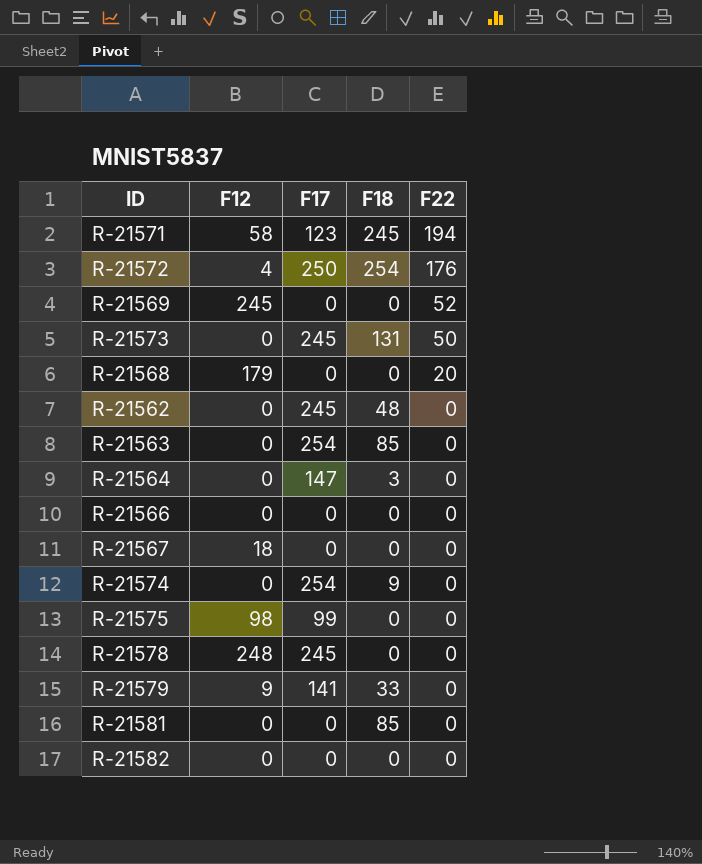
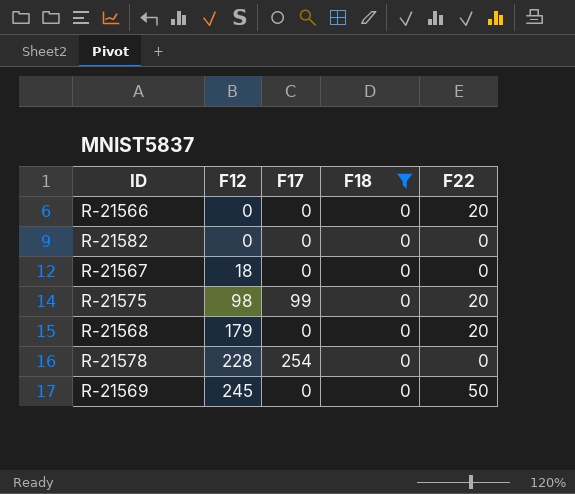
filter: none -> F18 = 0
row order: F22 descending -> F12 ascending
R-21566 | F22: 0 -> 20
R-21575 | F22: 0 -> 20
R-21578 | F12: 248 -> 228
R-21578 | F17: 245 -> 254
R-21569 | F22: 52 -> 50

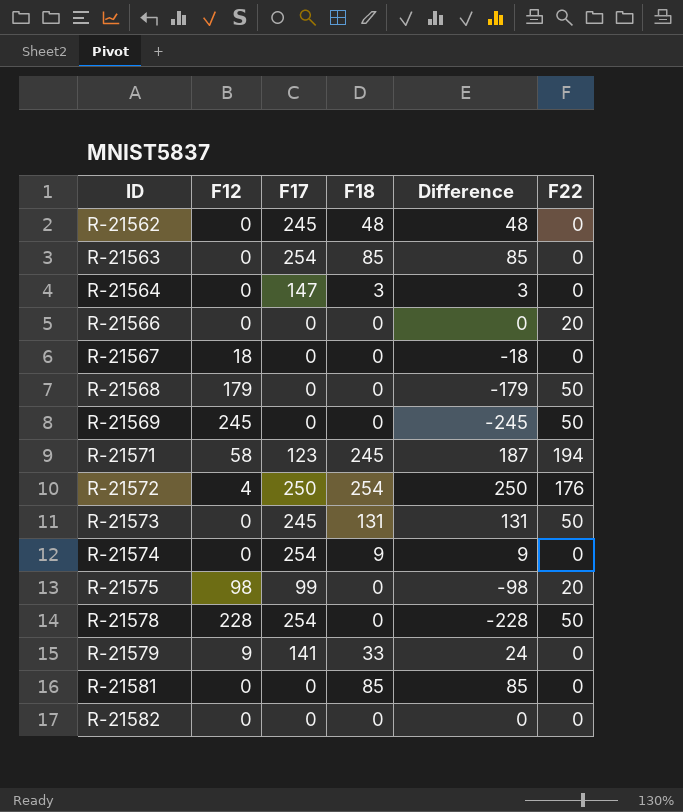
filter: F18 = 0 -> none
row order: F12 ascending -> ID ascending
column Difference | formula: none -> [F18] - [F12]
R-21568 | F22: 20 -> 50
R-21578 | F22: 0 -> 50

